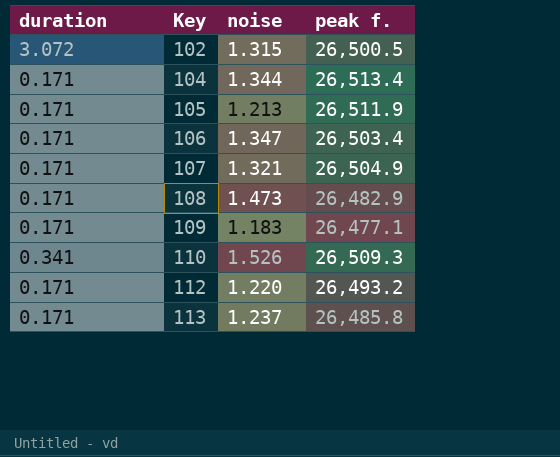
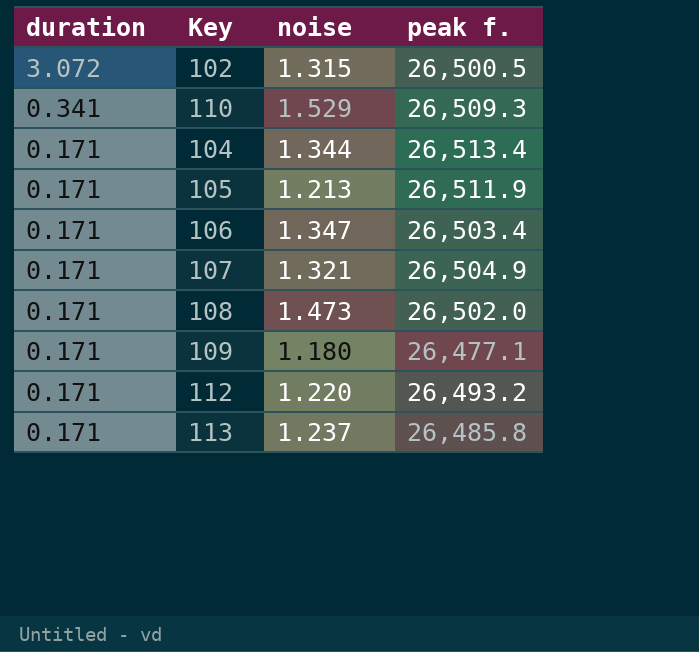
row order: Key ascending -> duration descending
110 | noise: 1.526 -> 1.529
108 | peak f.: 26,482.9 -> 26,502.0
109 | noise: 1.183 -> 1.180

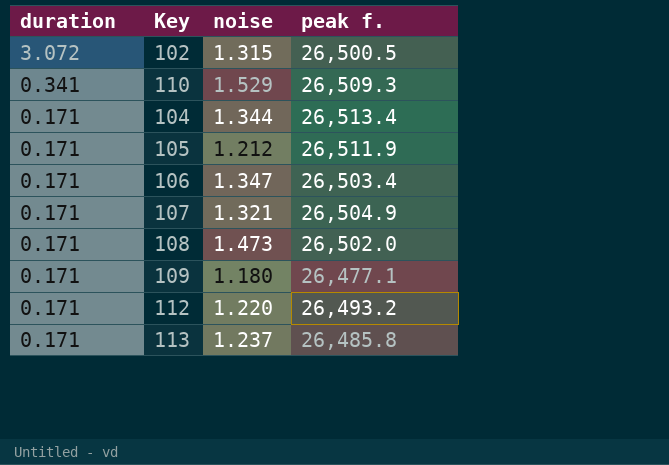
105 | noise: 1.213 -> 1.212

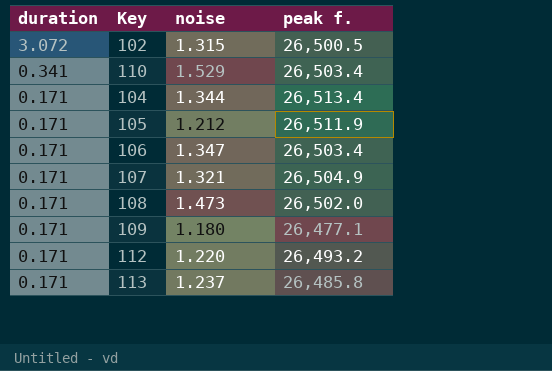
110 | peak f.: 26,509.3 -> 26,503.4

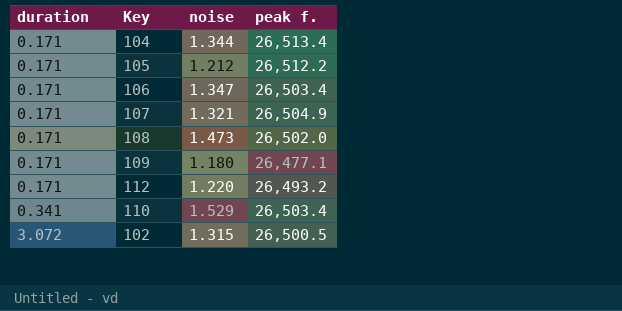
row order: duration descending -> duration ascending
row 113: 0.171 | 1.237 | 26,485.8 -> none
105 | peak f.: 26,511.9 -> 26,512.2

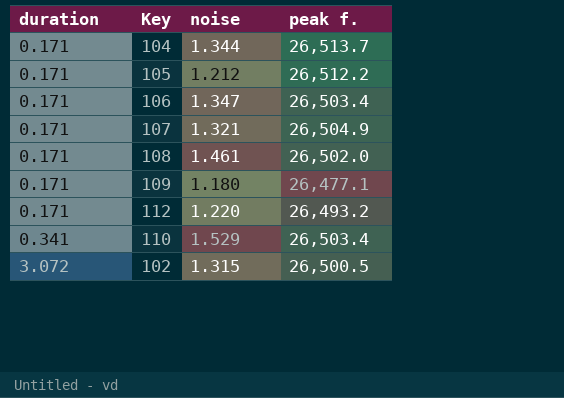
104 | peak f.: 26,513.4 -> 26,513.7
108 | noise: 1.473 -> 1.461

